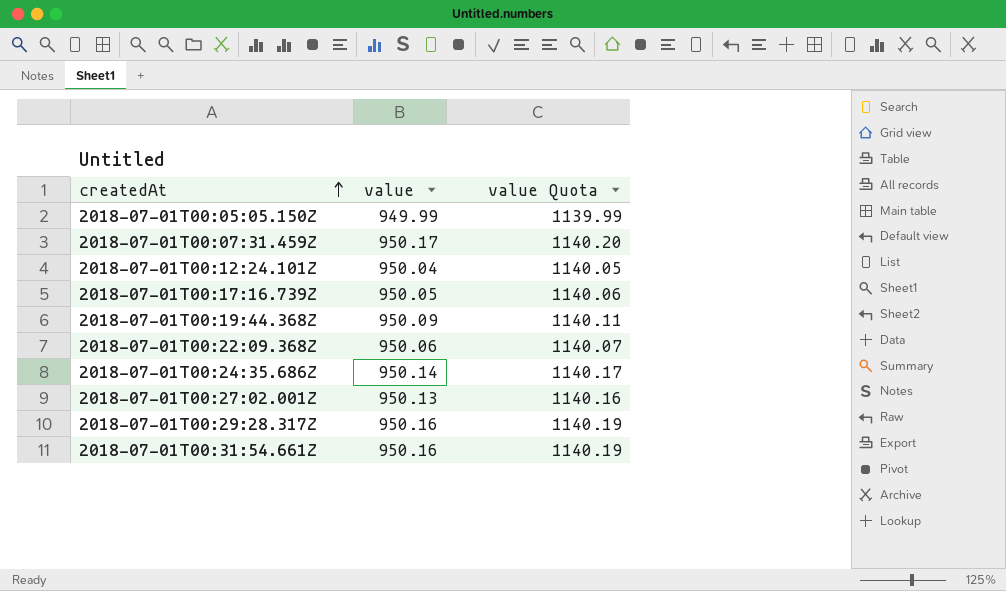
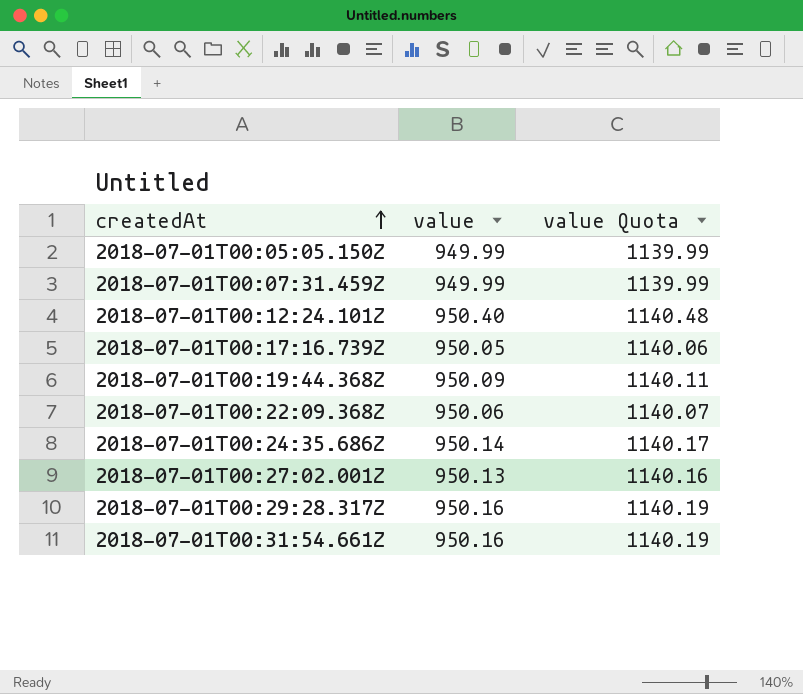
2018-07-01T00:07:31.459Z | value: 950.17 -> 949.99
2018-07-01T00:07:31.459Z | value Quota: 1140.20 -> 1139.99
2018-07-01T00:12:24.101Z | value: 950.04 -> 950.40
2018-07-01T00:12:24.101Z | value Quota: 1140.05 -> 1140.48

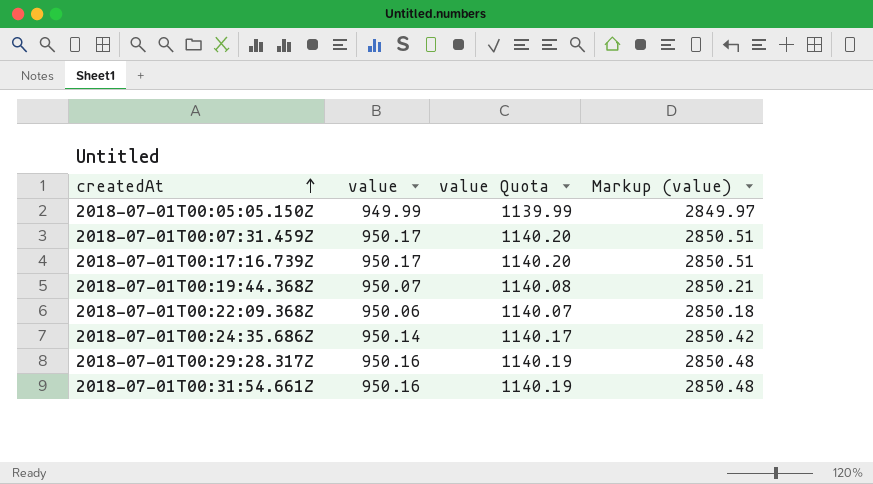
column Markup (value) | formula: none -> [value] * 3
row 2018-07-01T00:12:24.101Z: 950.40 | 1140.48 -> none
row 2018-07-01T00:27:02.001Z: 950.13 | 1140.16 -> none
2018-07-01T00:07:31.459Z | value: 949.99 -> 950.17
2018-07-01T00:07:31.459Z | value Quota: 1139.99 -> 1140.20
2018-07-01T00:17:16.739Z | value: 950.05 -> 950.17
2018-07-01T00:17:16.739Z | value Quota: 1140.06 -> 1140.20
2018-07-01T00:19:44.368Z | value: 950.09 -> 950.07
2018-07-01T00:19:44.368Z | value Quota: 1140.11 -> 1140.08

